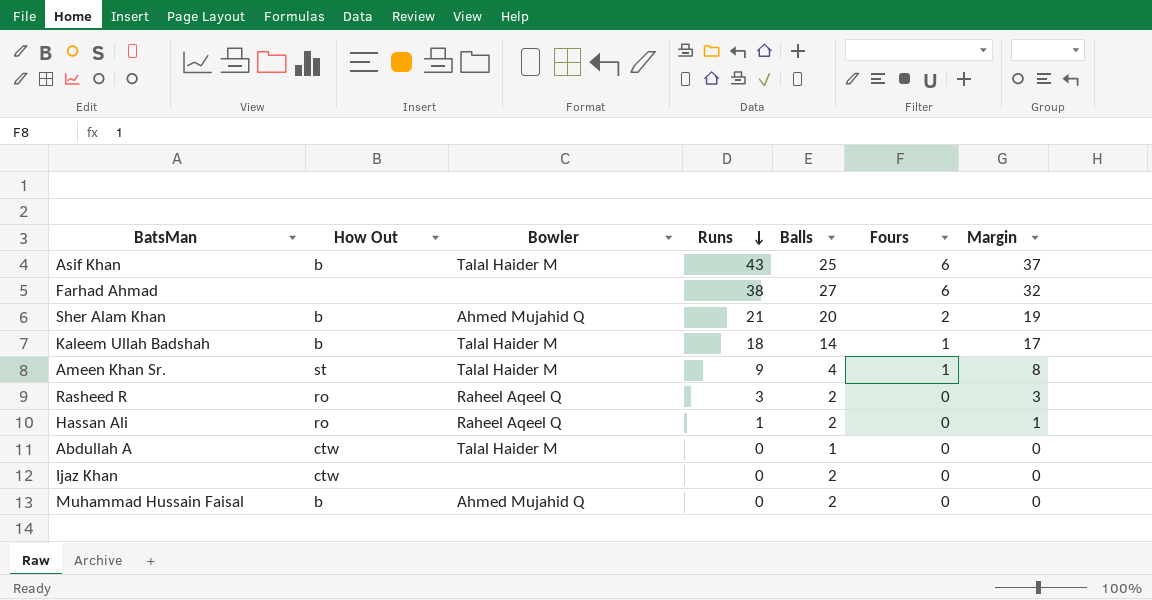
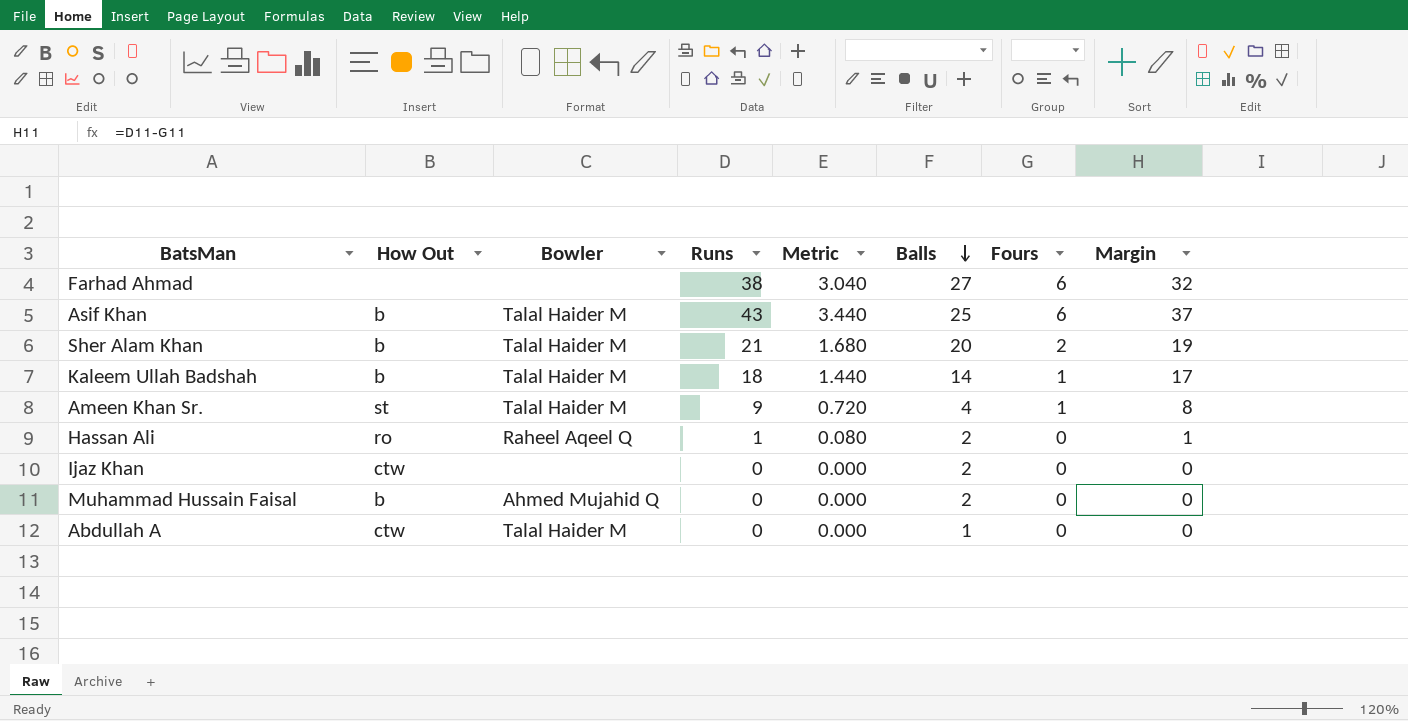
row order: Runs descending -> Balls descending
column Metric | formula: none -> [Runs] * 0.08
row Rasheed R: ro | Raheel Aqeel Q | 3 | 2 | 0 | 3 -> none
Sher Alam Khan | Bowler: Ahmed Mujahid Q -> Talal Haider M

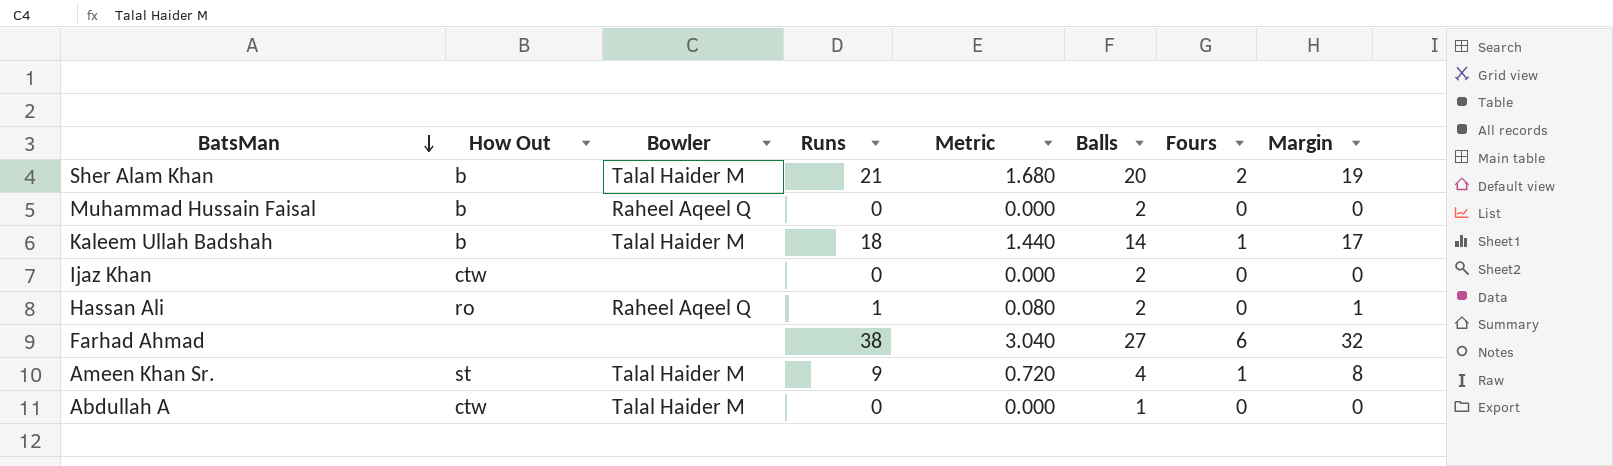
row order: Balls descending -> BatsMan descending
row Asif Khan: b | Talal Haider M | 43 | 3.440 | 25 | 6 | 37 -> none
Muhammad Hussain Faisal | Bowler: Ahmed Mujahid Q -> Raheel Aqeel Q

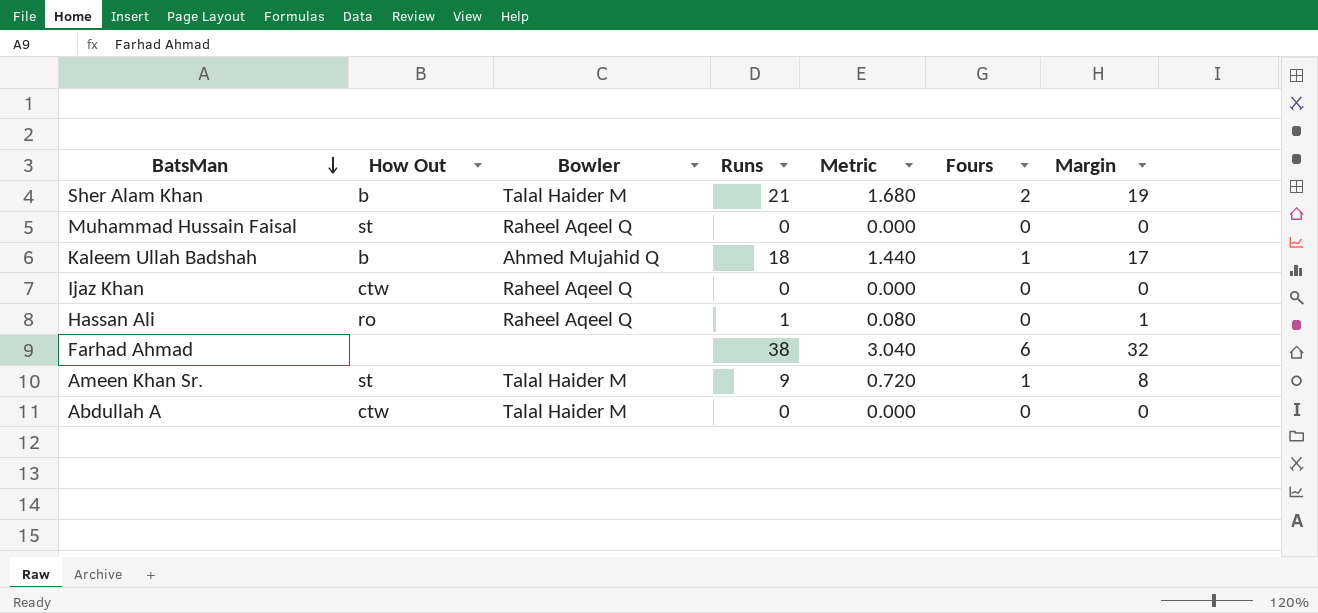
column Balls | position: 6 -> none
Muhammad Hussain Faisal | How Out: b -> st
Kaleem Ullah Badshah | Bowler: Talal Haider M -> Ahmed Mujahid Q
Ijaz Khan | Bowler: none -> Raheel Aqeel Q

